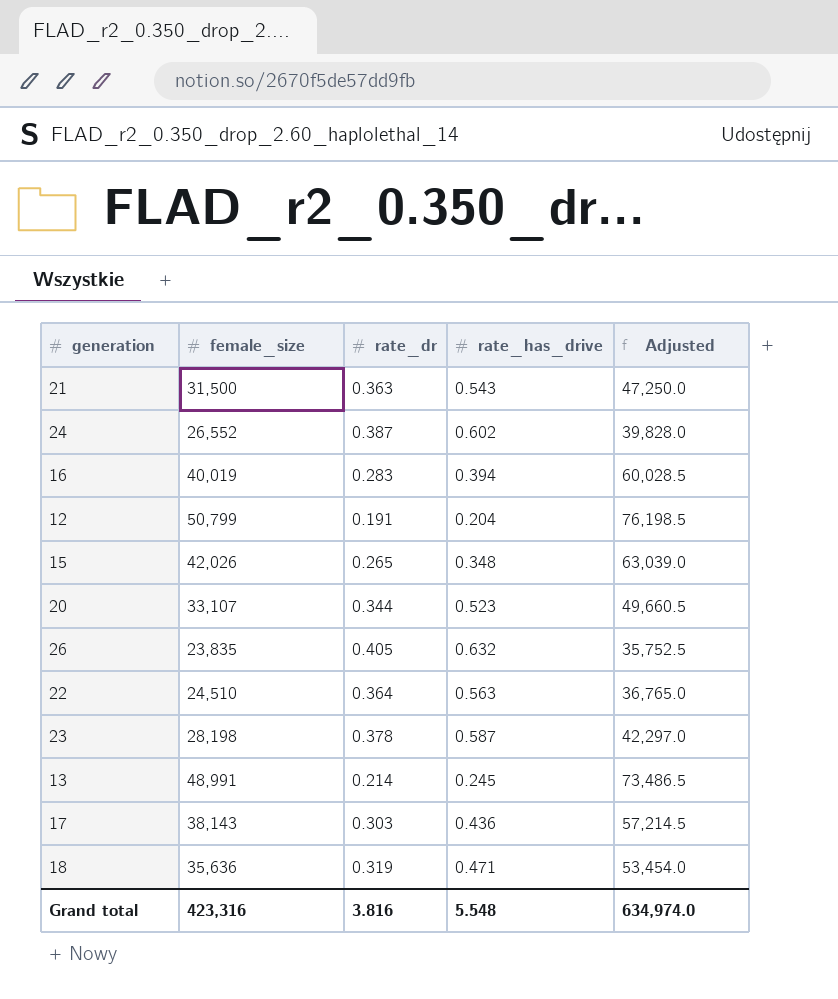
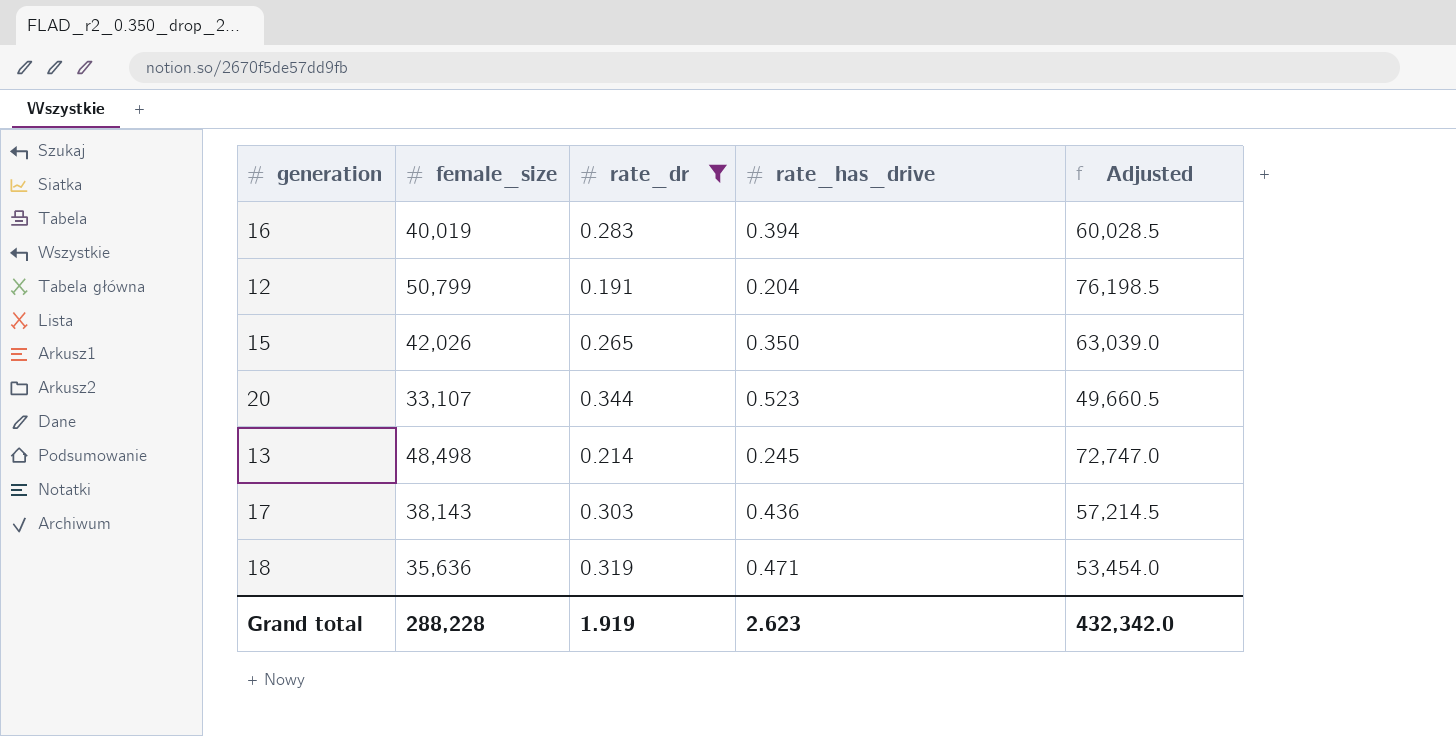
filter: none -> rate_dr <= 0.344
15 | rate_has_drive: 0.348 -> 0.350
13 | female_size: 48,991 -> 48,498
13 | Adjusted: 73,486.5 -> 72,747.0
Grand total | female_size: 423,316 -> 288,228
Grand total | rate_dr: 3.816 -> 1.919
Grand total | rate_has_drive: 5.548 -> 2.623
Grand total | Adjusted: 634,974.0 -> 432,342.0

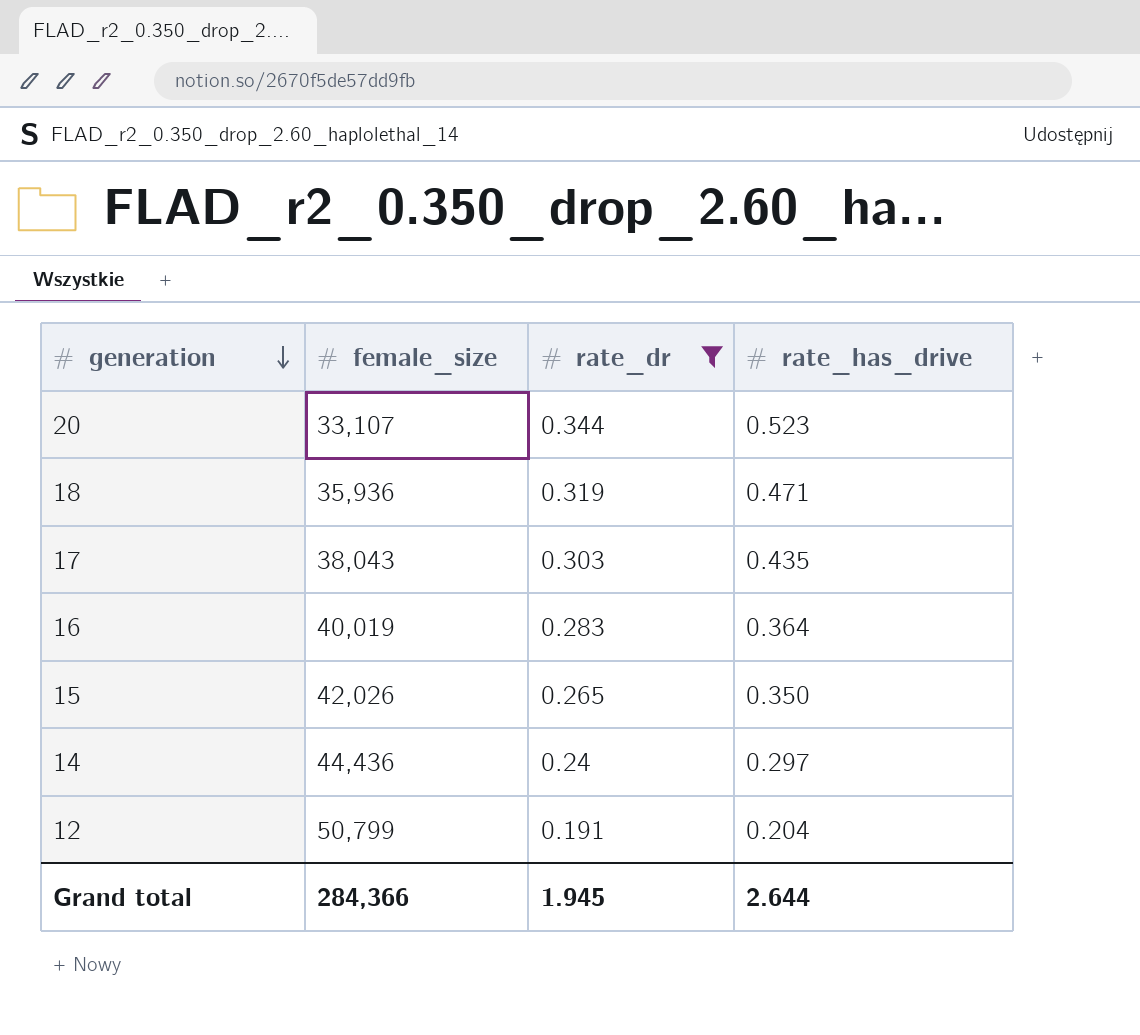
row order: none -> generation descending
column Adjusted | formula: [female_size] * 1.5 -> none
row 13: 48,498 | 0.214 | 0.245 | 72,747.0 -> none
18 | female_size: 35,636 -> 35,936
17 | female_size: 38,143 -> 38,043
17 | rate_has_drive: 0.436 -> 0.435
16 | rate_has_drive: 0.394 -> 0.364
row 14: none -> 44,436 | 0.24 | 0.297
Grand total | female_size: 288,228 -> 284,366
Grand total | rate_dr: 1.919 -> 1.945
Grand total | rate_has_drive: 2.623 -> 2.644

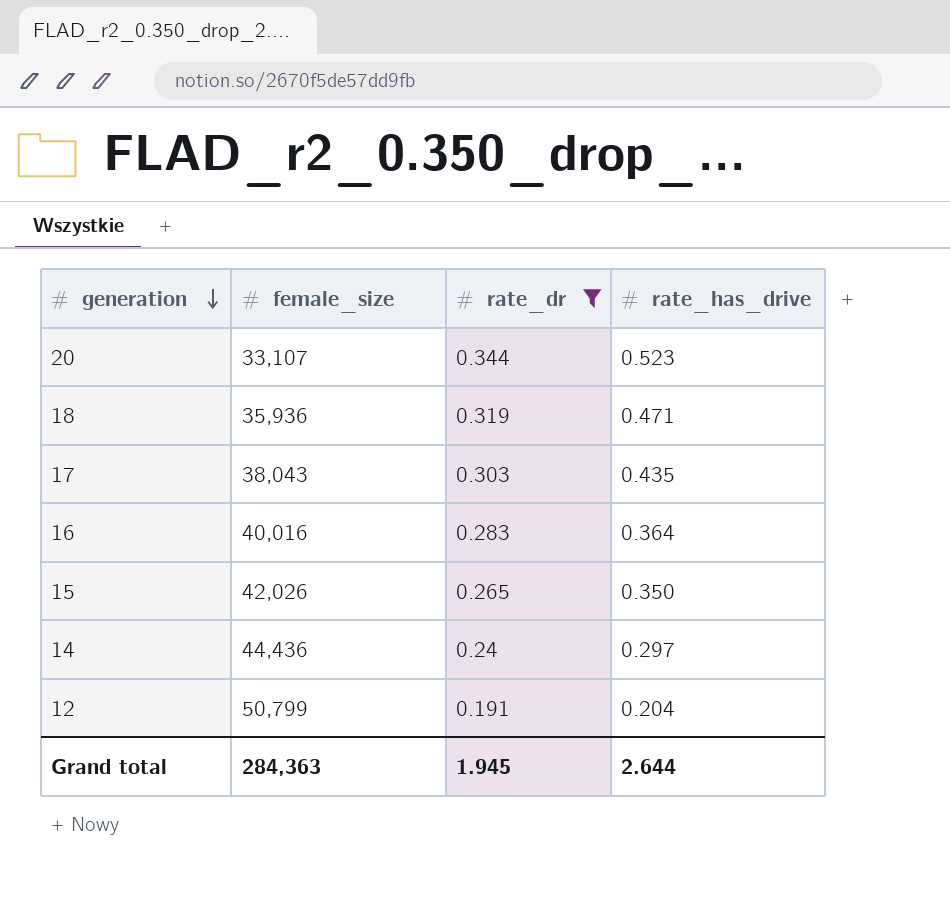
16 | female_size: 40,019 -> 40,016
Grand total | female_size: 284,366 -> 284,363

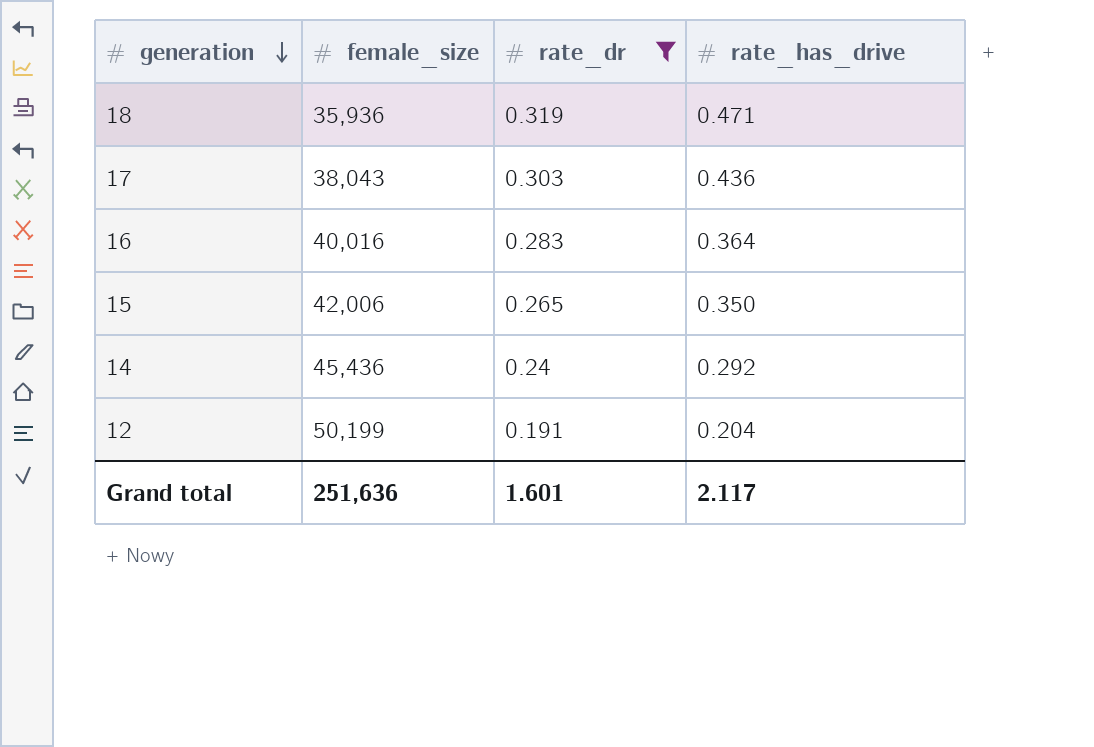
row 20: 33,107 | 0.344 | 0.523 -> none
17 | rate_has_drive: 0.435 -> 0.436
15 | female_size: 42,026 -> 42,006
14 | female_size: 44,436 -> 45,436
14 | rate_has_drive: 0.297 -> 0.292
12 | female_size: 50,799 -> 50,199
Grand total | female_size: 284,363 -> 251,636
Grand total | rate_dr: 1.945 -> 1.601
Grand total | rate_has_drive: 2.644 -> 2.117

